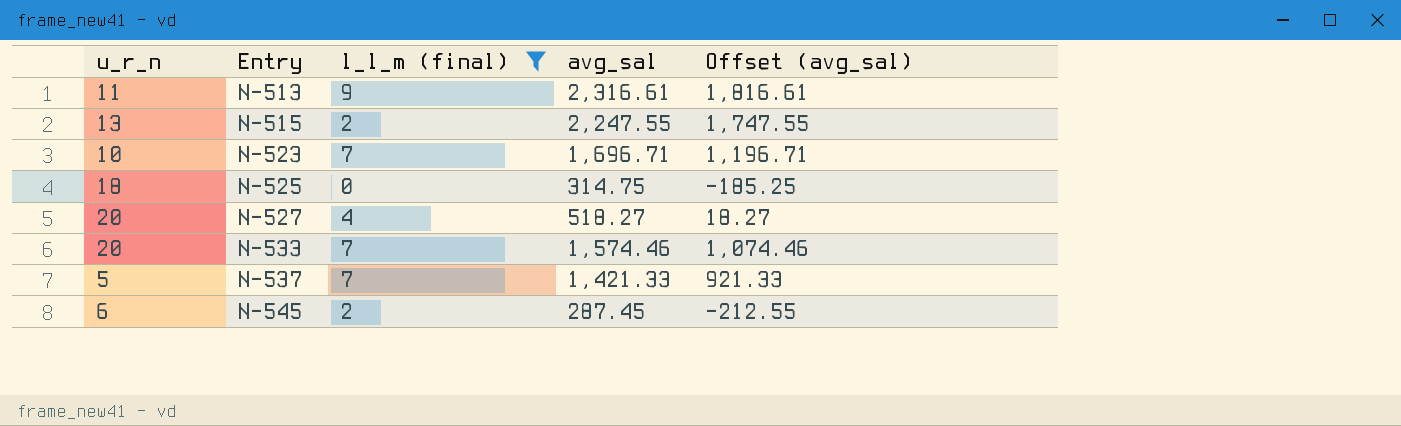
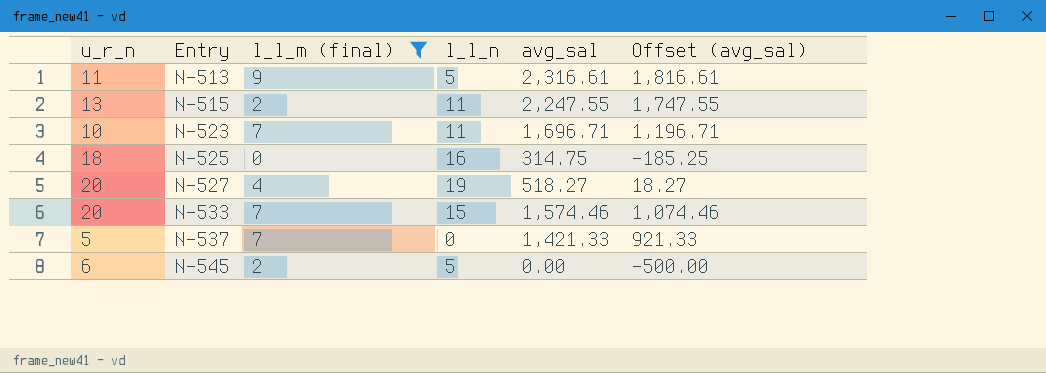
column l_l_n | position: none -> 4
N-545 | avg_sal: 287.45 -> 0.00
N-545 | Offset (avg_sal): -212.55 -> -500.00

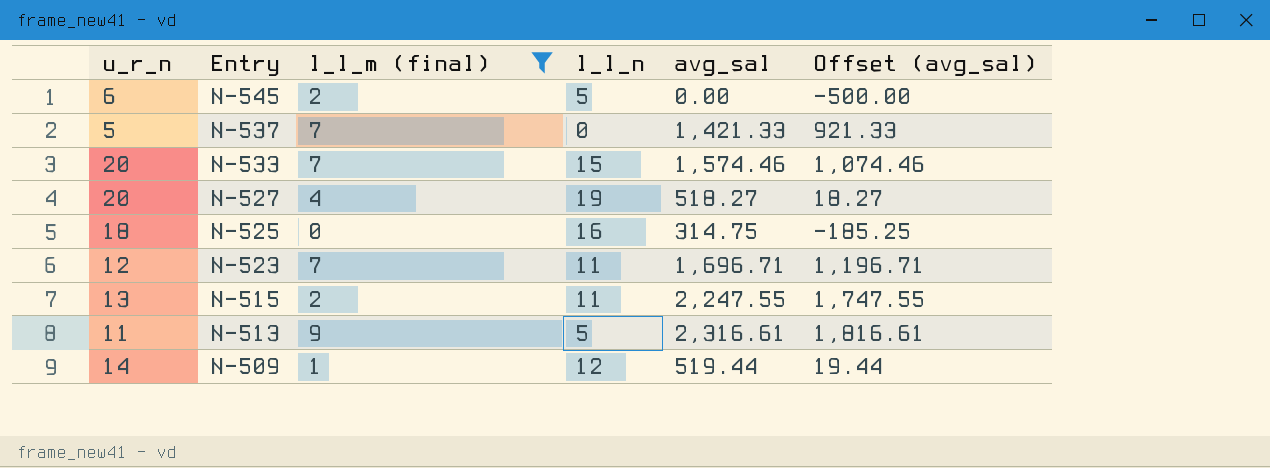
row order: Entry ascending -> Entry descending
N-523 | u_r_n: 10 -> 12
row N-509: none -> 14 | 1 | 12 | 519.44 | 19.44

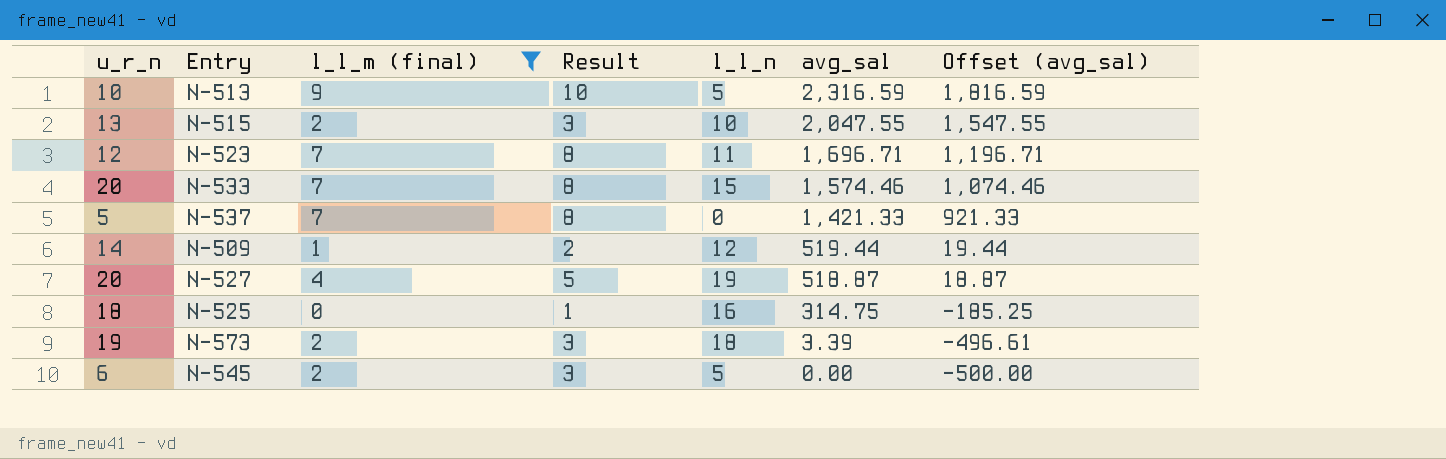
row order: Entry descending -> avg_sal descending
column Result | formula: none -> [l_l_m (final)] + 1
N-513 | u_r_n: 11 -> 10
N-513 | avg_sal: 2,316.61 -> 2,316.59
N-513 | Offset (avg_sal): 1,816.61 -> 1,816.59
N-515 | l_l_n: 11 -> 10
N-515 | avg_sal: 2,247.55 -> 2,047.55
N-515 | Offset (avg_sal): 1,747.55 -> 1,547.55
N-527 | avg_sal: 518.27 -> 518.87
N-527 | Offset (avg_sal): 18.27 -> 18.87
row N-573: none -> 19 | 2 | 3 | 18 | 3.39 | -496.61

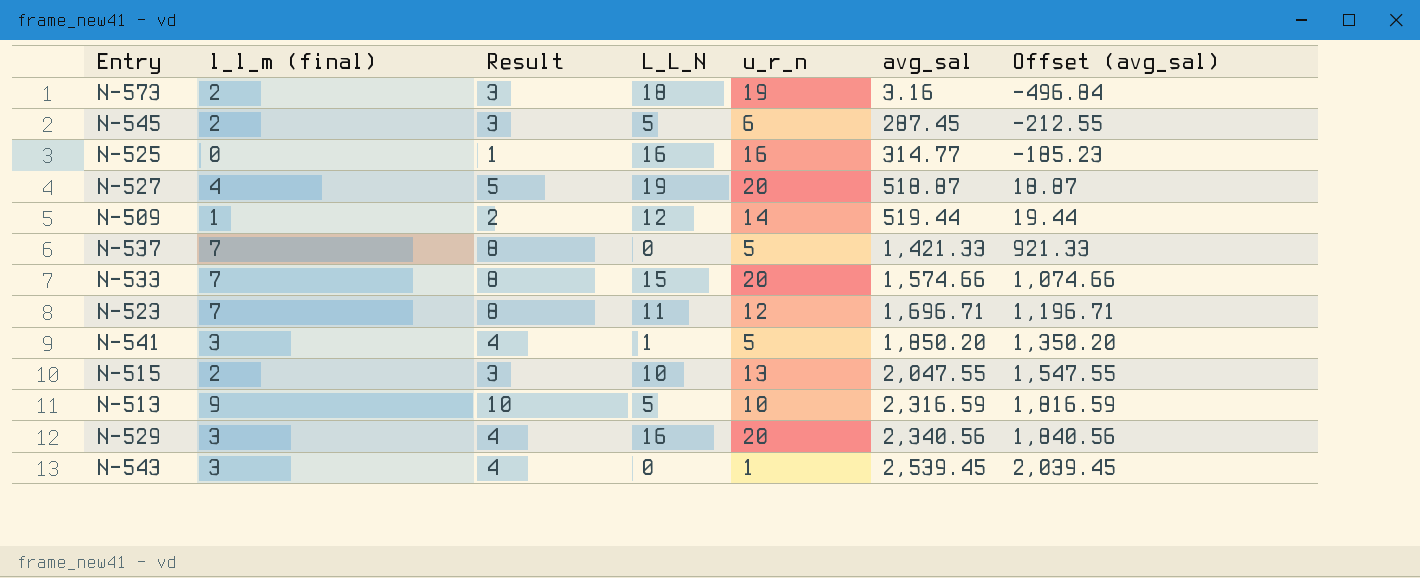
filter: l_l_m (final) != 3 -> none
row order: avg_sal descending -> avg_sal ascending
column name: l_l_n -> L_L_N
column u_r_n | position: 1 -> 5
N-573 | avg_sal: 3.39 -> 3.16
N-573 | Offset (avg_sal): -496.61 -> -496.84
N-545 | avg_sal: 0.00 -> 287.45
N-545 | Offset (avg_sal): -500.00 -> -212.55
N-525 | u_r_n: 18 -> 16
N-525 | avg_sal: 314.75 -> 314.77
N-525 | Offset (avg_sal): -185.25 -> -185.23
N-533 | avg_sal: 1,574.46 -> 1,574.66
N-533 | Offset (avg_sal): 1,074.46 -> 1,074.66

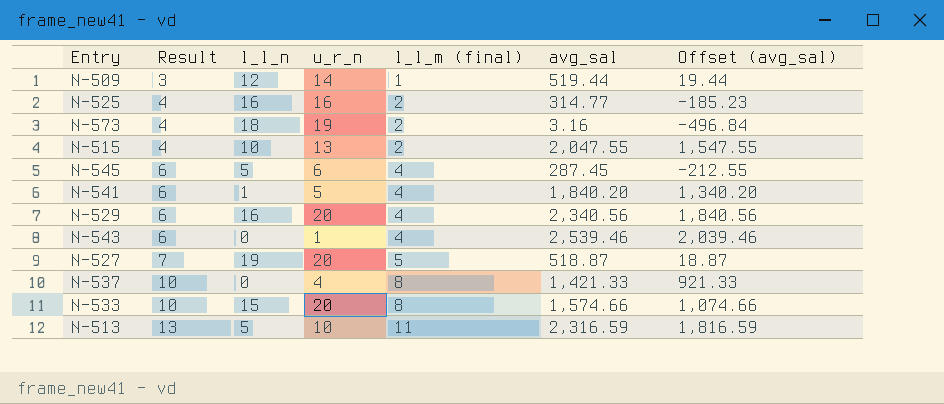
row order: avg_sal ascending -> Result ascending
column Result | formula: [l_l_m (final)] + 1 -> [l_l_m (final)] + 2
column name: L_L_N -> l_l_n
column l_l_m (final) | position: 2 -> 5
row N-523: 7 | 8 | 11 | 12 | 1,696.71 | 1,196.71 -> none
N-525 | l_l_m (final): 0 -> 2
N-545 | l_l_m (final): 2 -> 4
N-541 | l_l_m (final): 3 -> 4
N-541 | avg_sal: 1,850.20 -> 1,840.20
N-541 | Offset (avg_sal): 1,350.20 -> 1,340.20
N-529 | l_l_m (final): 3 -> 4
N-543 | l_l_m (final): 3 -> 4
N-543 | avg_sal: 2,539.45 -> 2,539.46
N-543 | Offset (avg_sal): 2,039.45 -> 2,039.46
N-527 | l_l_m (final): 4 -> 5
N-537 | u_r_n: 5 -> 4
N-537 | l_l_m (final): 7 -> 8
N-533 | l_l_m (final): 7 -> 8
N-513 | l_l_m (final): 9 -> 11

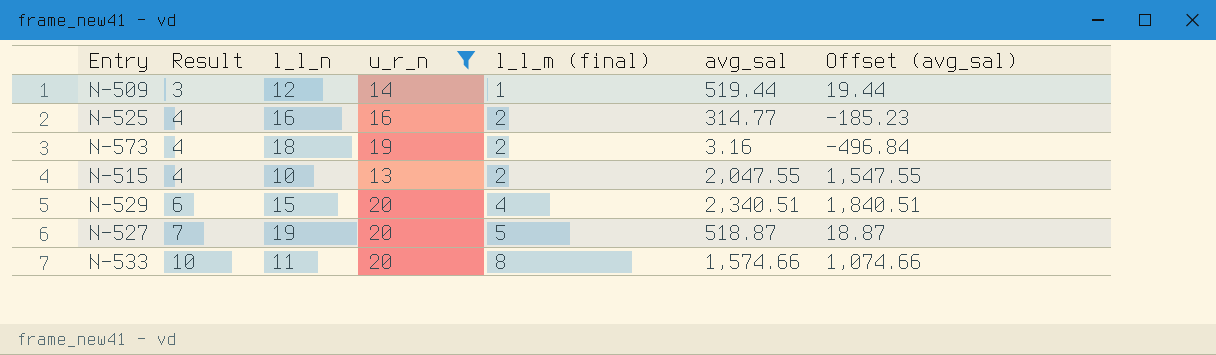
filter: none -> u_r_n >= 13
N-529 | l_l_n: 16 -> 15
N-529 | avg_sal: 2,340.56 -> 2,340.51
N-529 | Offset (avg_sal): 1,840.56 -> 1,840.51
N-533 | l_l_n: 15 -> 11

